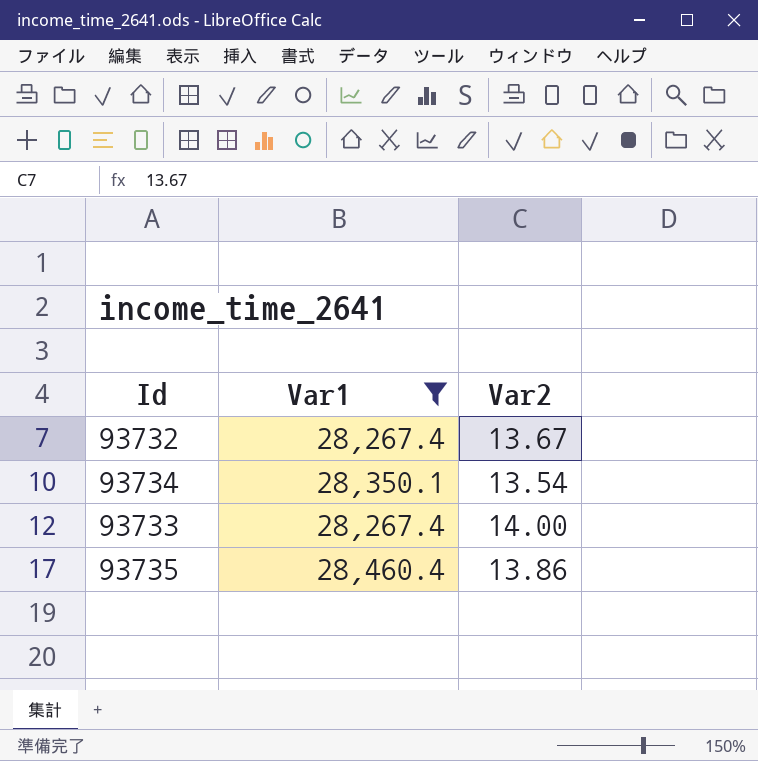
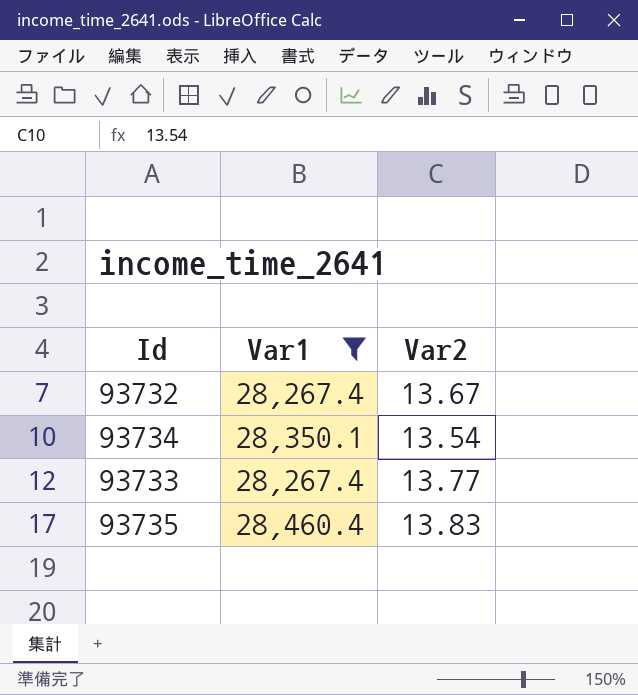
93733 | Var2: 14.00 -> 13.77
93735 | Var2: 13.86 -> 13.83

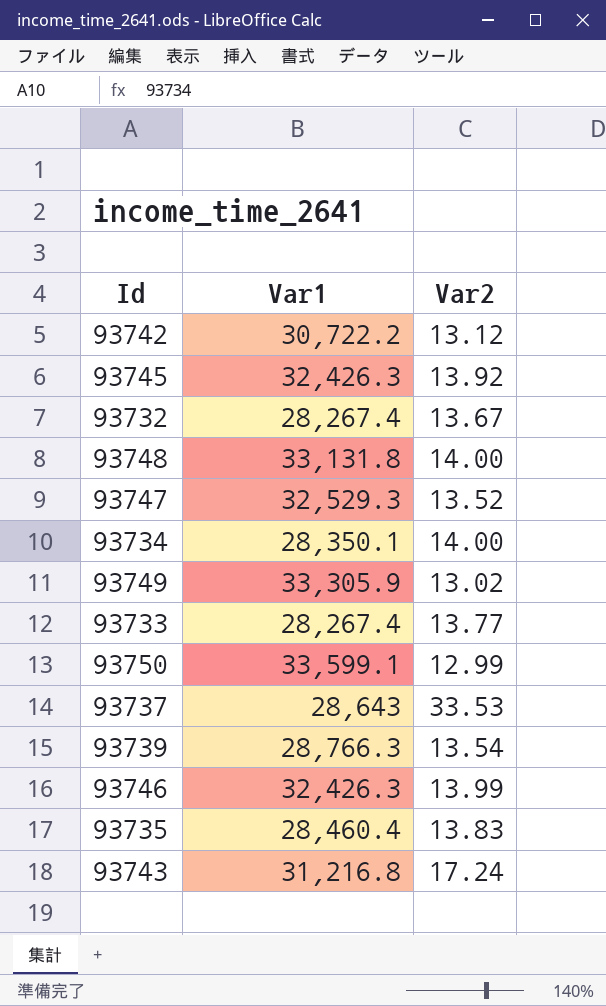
filter: Var1 <= 28,460.4 -> none
93734 | Var2: 13.54 -> 14.00

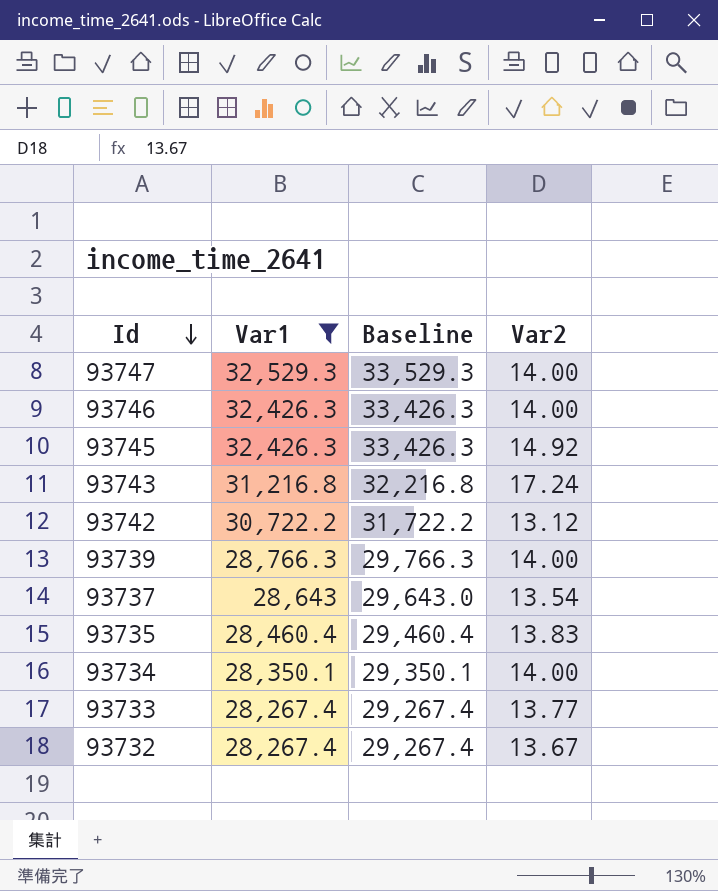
filter: none -> Var1 <= 32,529.3
row order: none -> Id descending
column Baseline | formula: none -> [Var1] + 1000
93747 | Var2: 13.52 -> 14.00
93746 | Var2: 13.99 -> 14.00
93745 | Var2: 13.92 -> 14.92
93739 | Var2: 13.54 -> 14.00
93737 | Var2: 33.53 -> 13.54

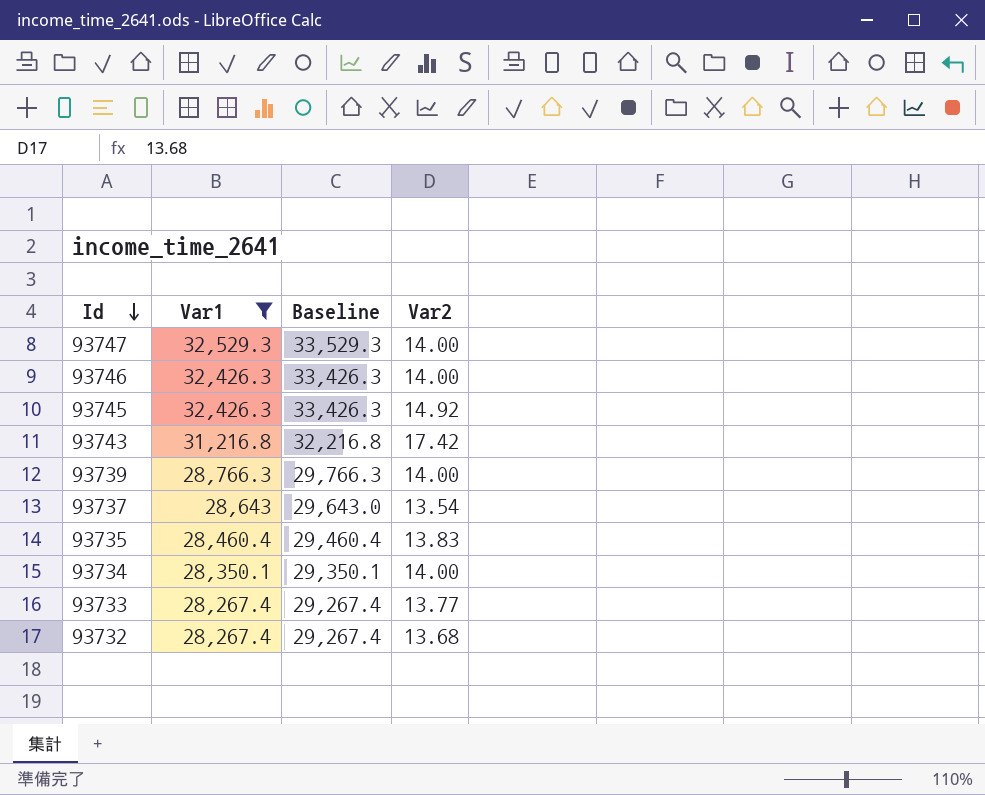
row 93742: 30,722.2 | 31,722.2 | 13.12 -> none
93743 | Var2: 17.24 -> 17.42
93732 | Var2: 13.67 -> 13.68

